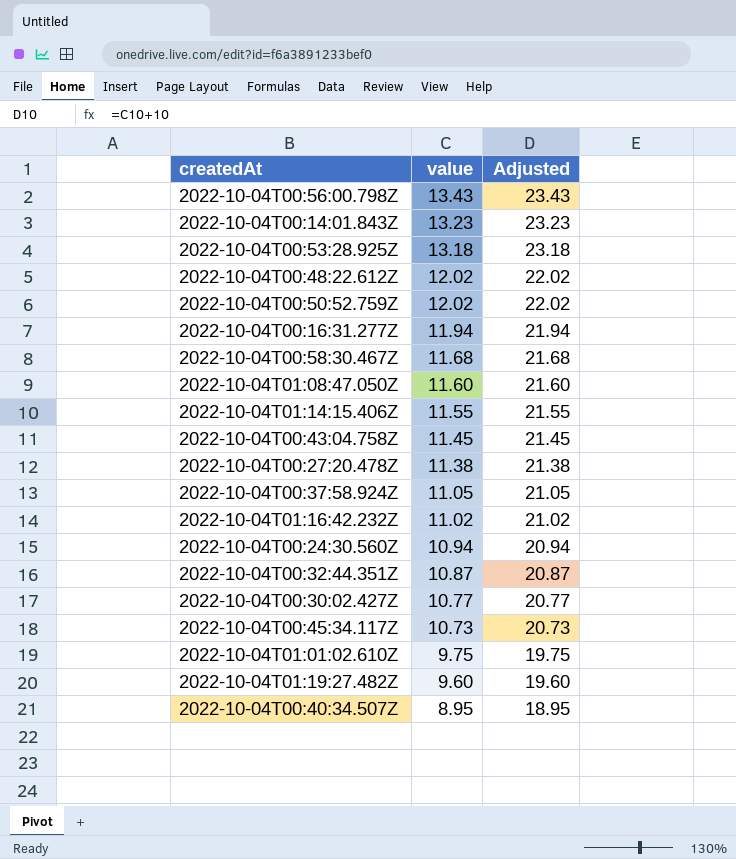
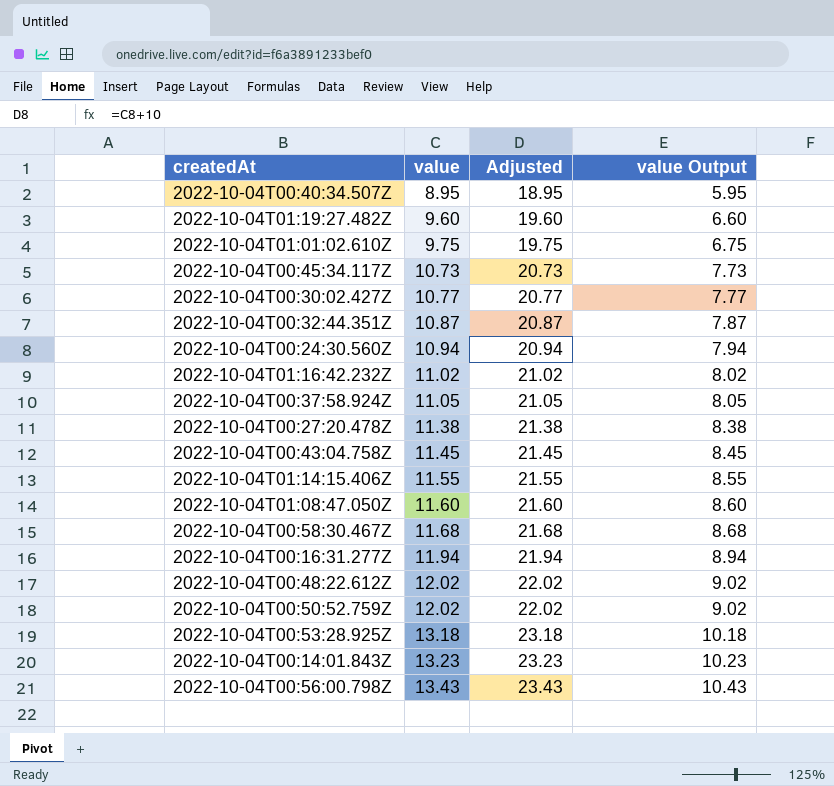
row order: value descending -> value ascending
column value Output | formula: none -> [value] - 3

